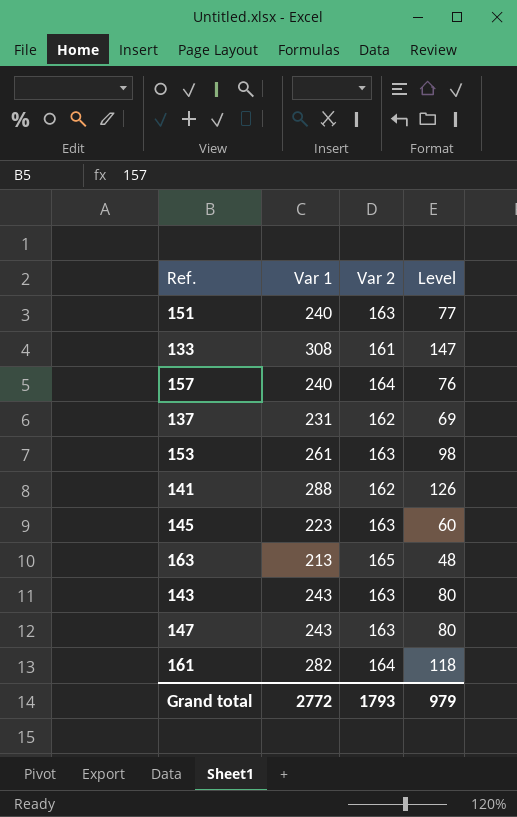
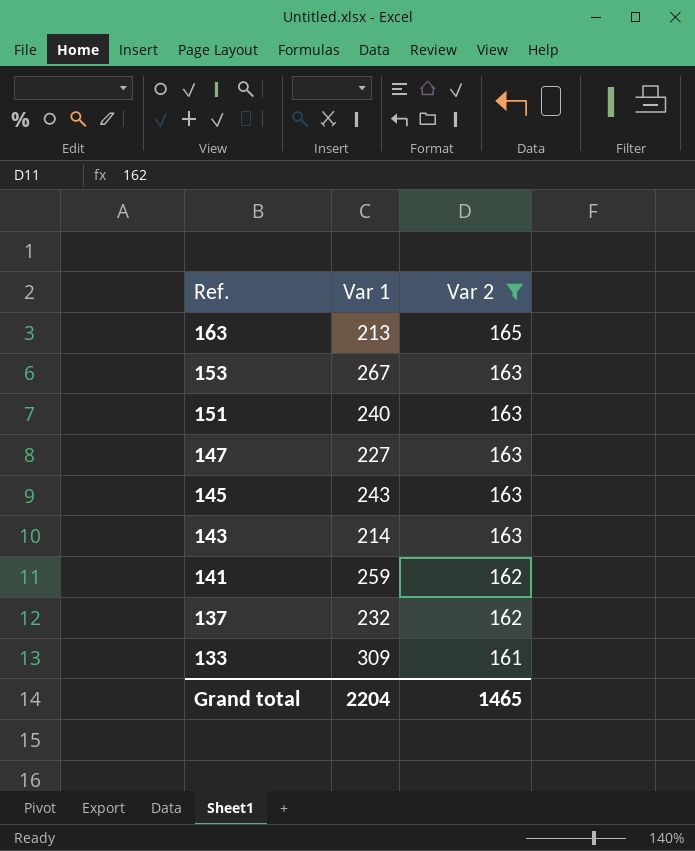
filter: none -> Var 2 != 164
row order: none -> Ref. descending
column Level | formula: [Var 1] - [Var 2] -> none
153 | Var 1: 261 -> 267
147 | Var 1: 243 -> 227
145 | Var 1: 223 -> 243
143 | Var 1: 243 -> 214
141 | Var 1: 288 -> 259
137 | Var 1: 231 -> 232
133 | Var 1: 308 -> 309
Grand total | Var 1: 2772 -> 2204
Grand total | Var 2: 1793 -> 1465

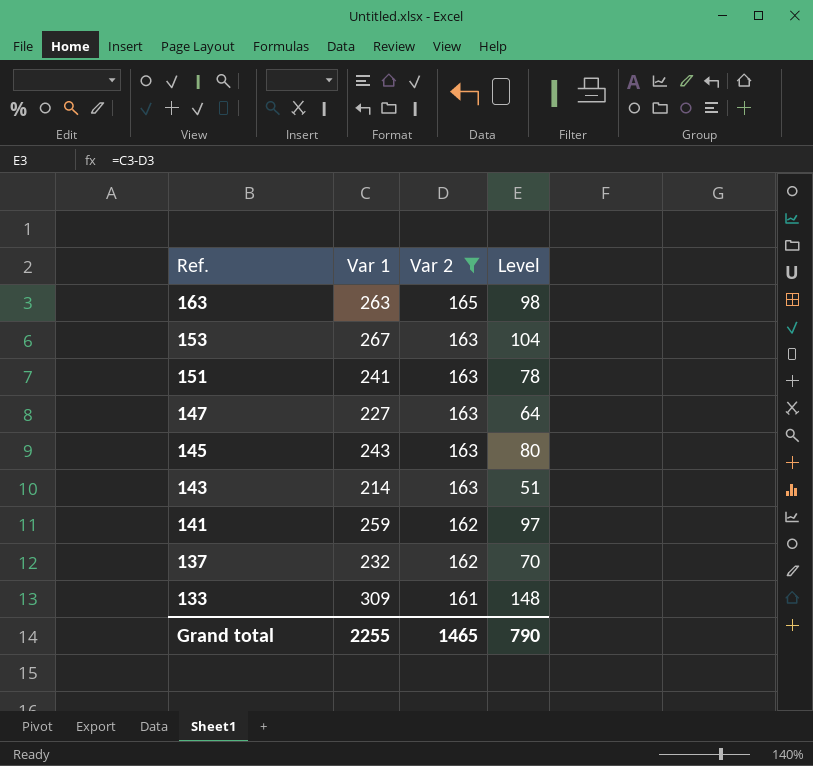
column Level | formula: none -> [Var 1] - [Var 2]
163 | Var 1: 213 -> 263
151 | Var 1: 240 -> 241
Grand total | Var 1: 2204 -> 2255

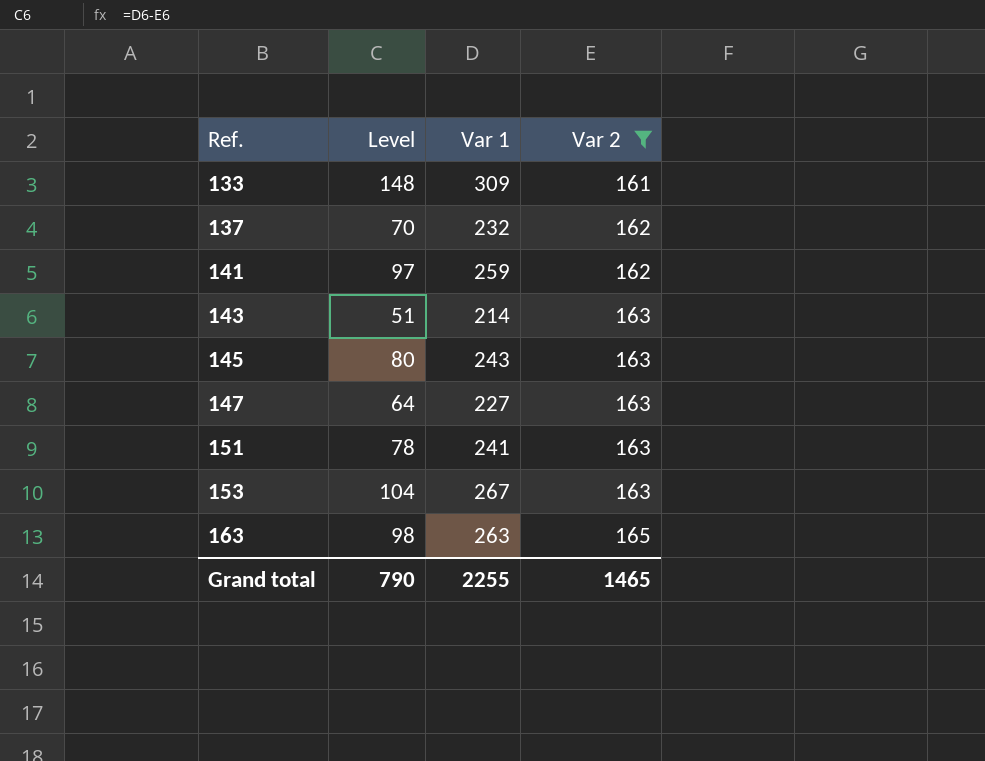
row order: Ref. descending -> Ref. ascending
column Level | position: 4 -> 2

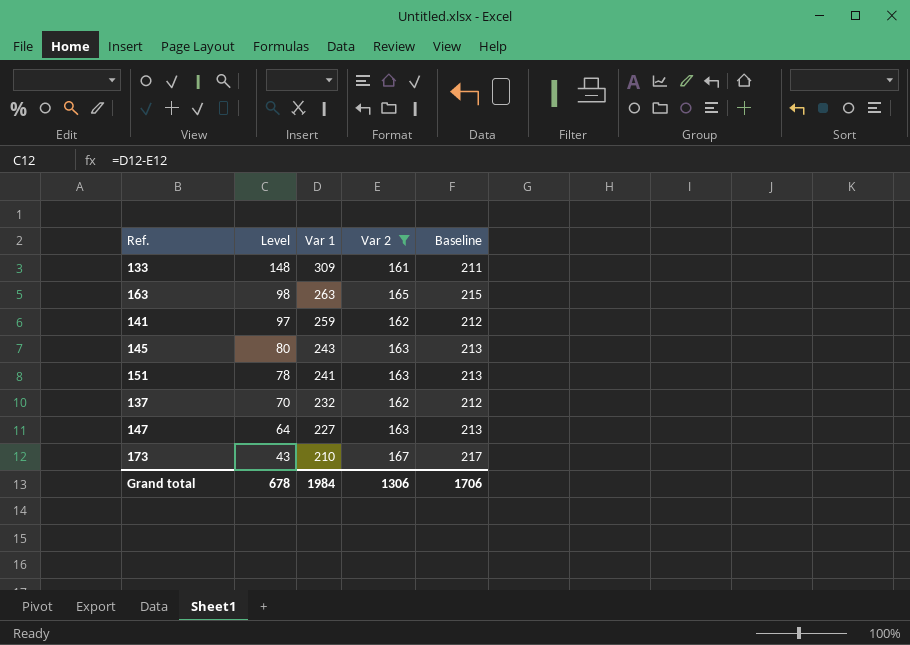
row order: Ref. ascending -> Level descending
column Baseline | formula: none -> [Var 2] + 50
row 143: 51 | 214 | 163 -> none
row 153: 104 | 267 | 163 -> none
row 173: none -> 43 | 210 | 167 | 217
Grand total | Level: 790 -> 678
Grand total | Var 1: 2255 -> 1984
Grand total | Var 2: 1465 -> 1306

